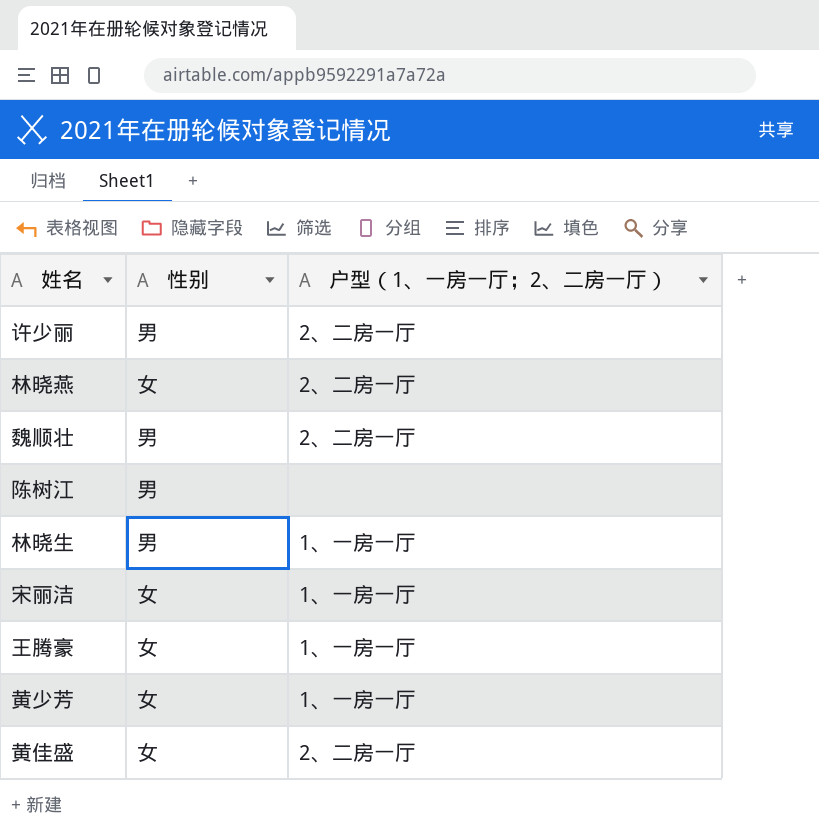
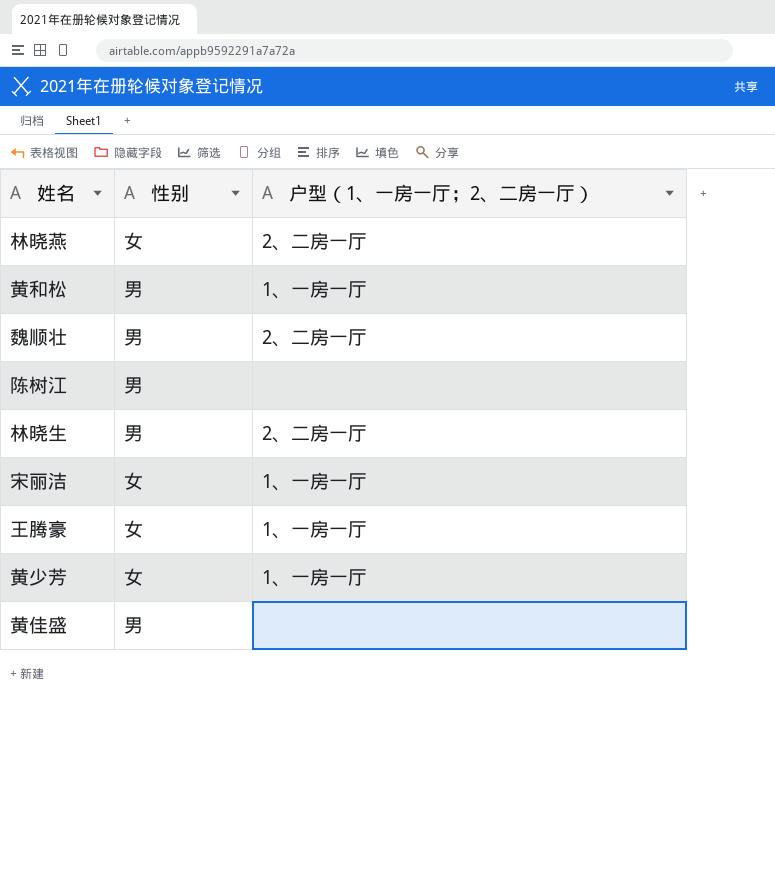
row 许少丽: 男 | 2、二房一厅 -> none
row 黄和松: none -> 男 | 1、一房一厅
林晓生 | 户型（1、一房一厅；2、二房一厅）: 1、一房一厅 -> 2、二房一厅
黄佳盛 | 性别: 女 -> 男
黄佳盛 | 户型（1、一房一厅；2、二房一厅）: 2、二房一厅 -> none

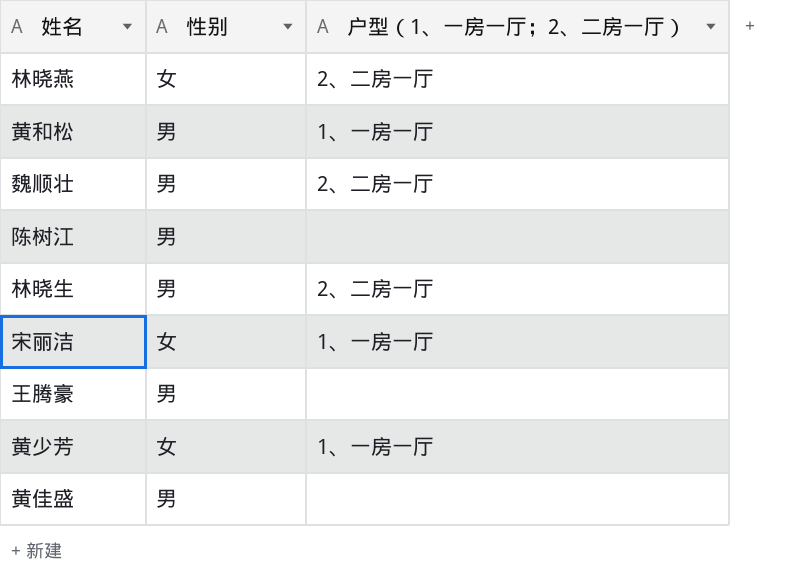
王腾豪 | 性别: 女 -> 男
王腾豪 | 户型（1、一房一厅；2、二房一厅）: 1、一房一厅 -> none

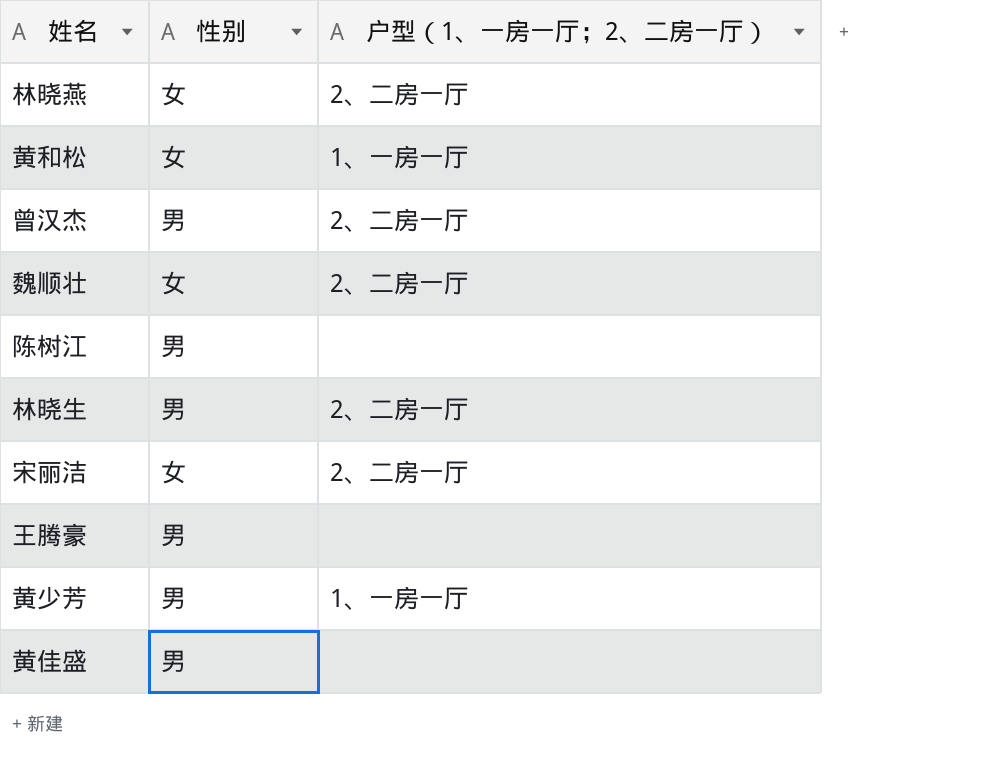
黄和松 | 性别: 男 -> 女
row 曾汉杰: none -> 男 | 2、二房一厅
魏顺壮 | 性别: 男 -> 女
宋丽洁 | 户型（1、一房一厅；2、二房一厅）: 1、一房一厅 -> 2、二房一厅
黄少芳 | 性别: 女 -> 男

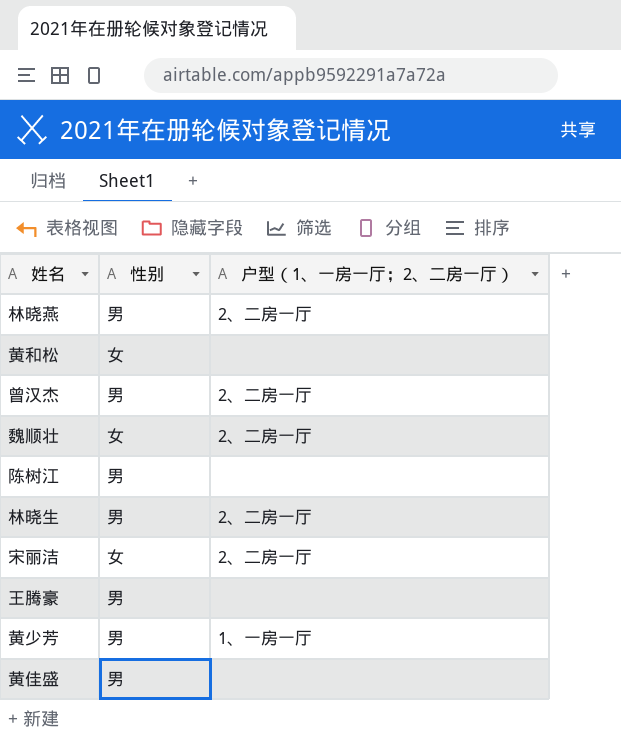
林晓燕 | 性别: 女 -> 男
黄和松 | 户型（1、一房一厅；2、二房一厅）: 1、一房一厅 -> none

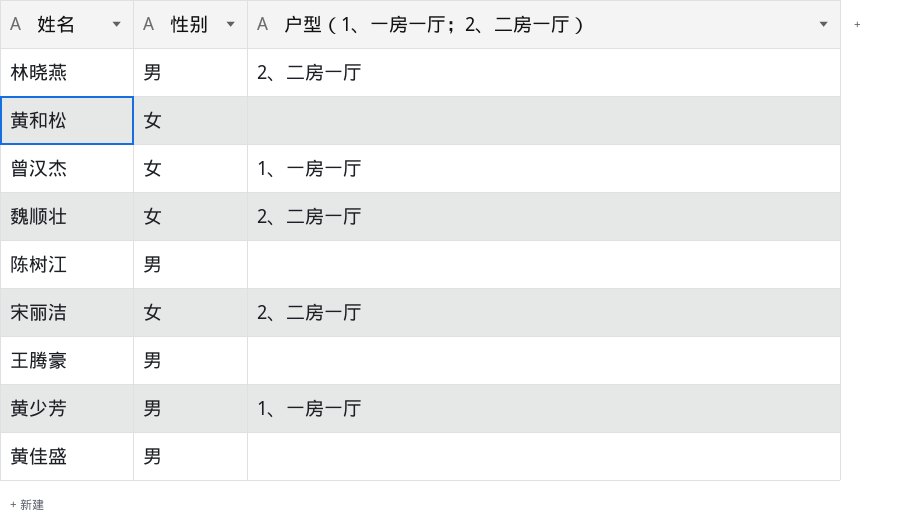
row 林晓生: 男 | 2、二房一厅 -> none
曾汉杰 | 性别: 男 -> 女
曾汉杰 | 户型（1、一房一厅；2、二房一厅）: 2、二房一厅 -> 1、一房一厅

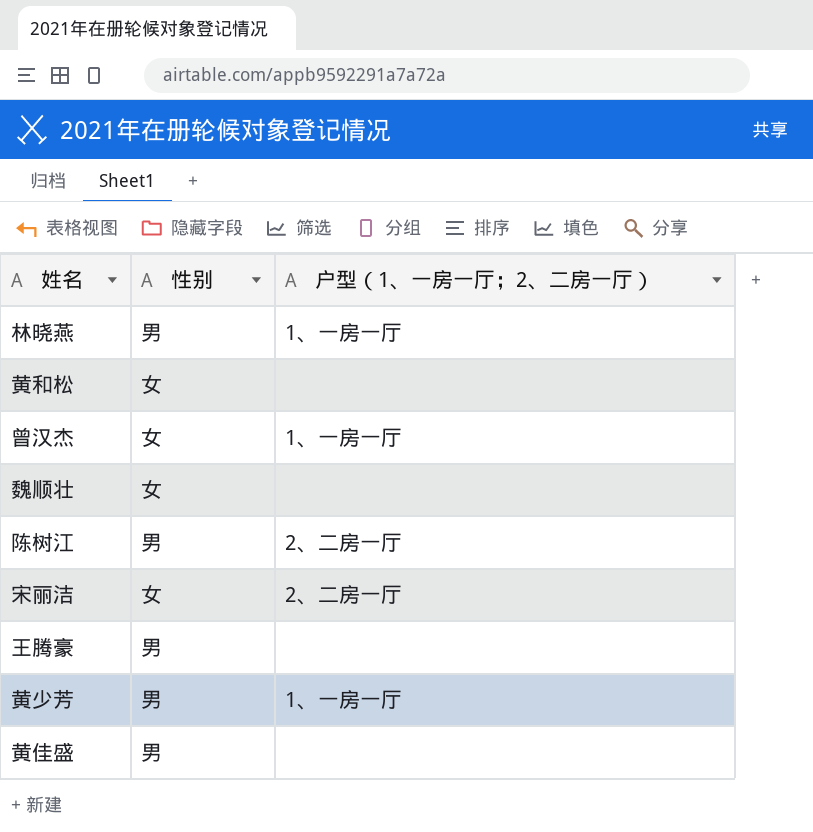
林晓燕 | 户型（1、一房一厅；2、二房一厅）: 2、二房一厅 -> 1、一房一厅
魏顺壮 | 户型（1、一房一厅；2、二房一厅）: 2、二房一厅 -> none
陈树江 | 户型（1、一房一厅；2、二房一厅）: none -> 2、二房一厅

